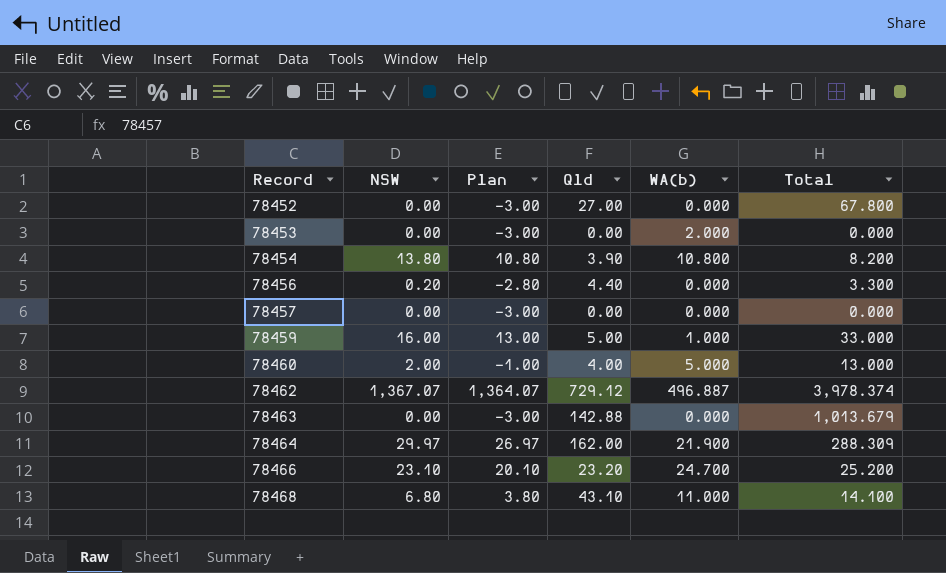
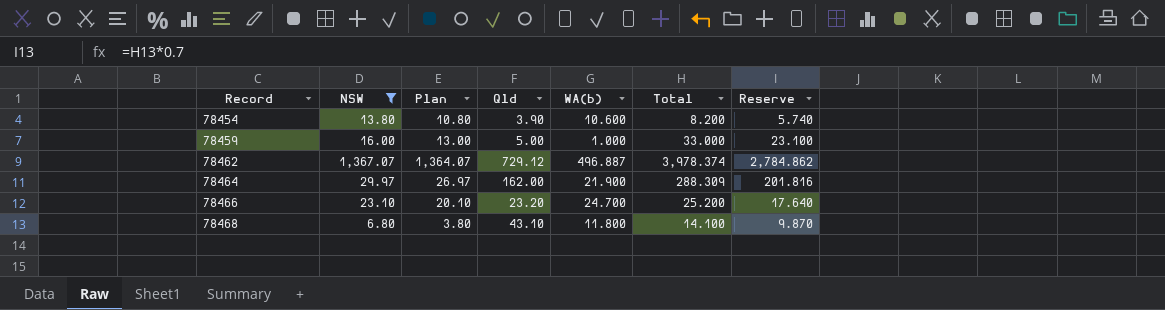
filter: none -> NSW >= 6.80
column Reserve | formula: none -> [Total] * 0.7
78454 | WA(b): 10.800 -> 10.600
78468 | WA(b): 11.000 -> 11.800

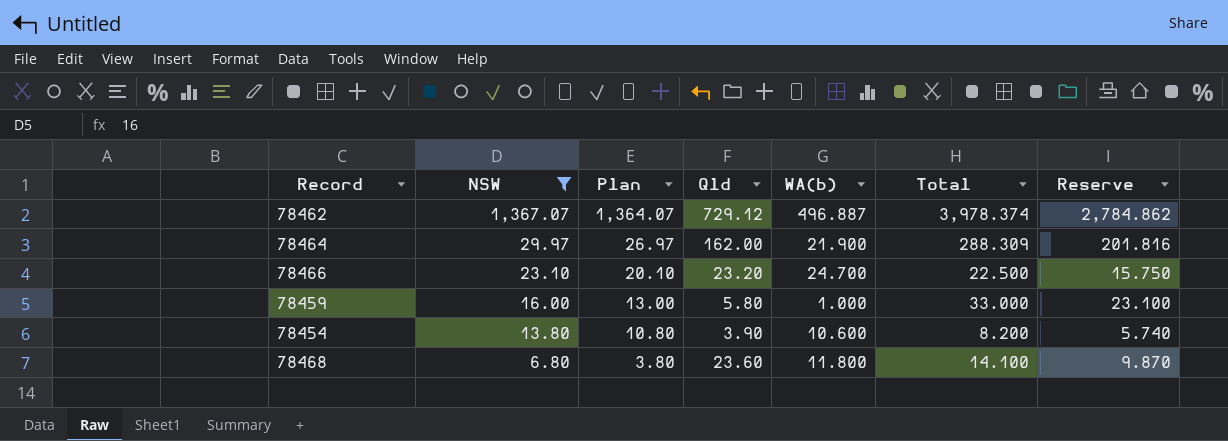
row order: Record ascending -> NSW descending
78466 | Total: 25.200 -> 22.500
78466 | Reserve: 17.640 -> 15.750
78459 | Qld: 5.00 -> 5.80
78468 | Qld: 43.10 -> 23.60

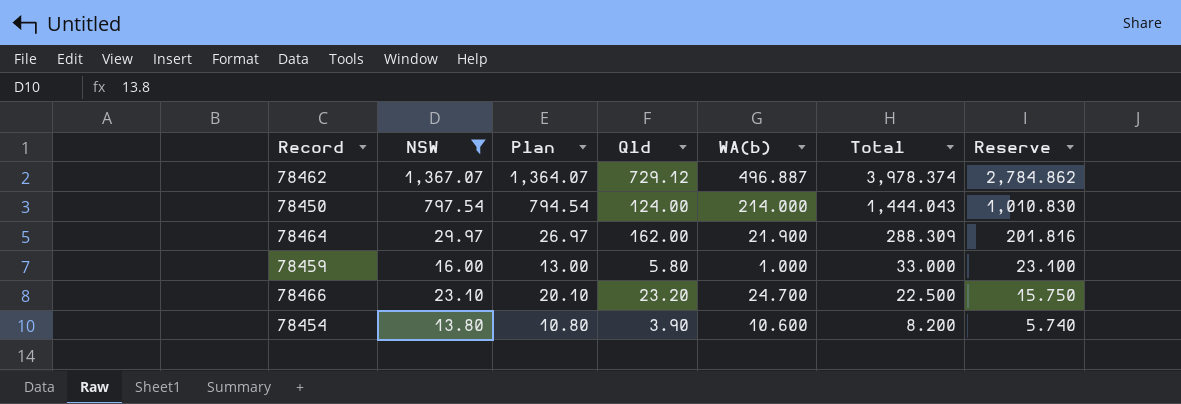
row order: NSW descending -> Total descending
row 78468: 6.80 | 3.80 | 23.60 | 11.800 | 14.100 | 9.870 -> none
row 78450: none -> 797.54 | 794.54 | 124.00 | 214.000 | 1,444.043 | 1,010.830

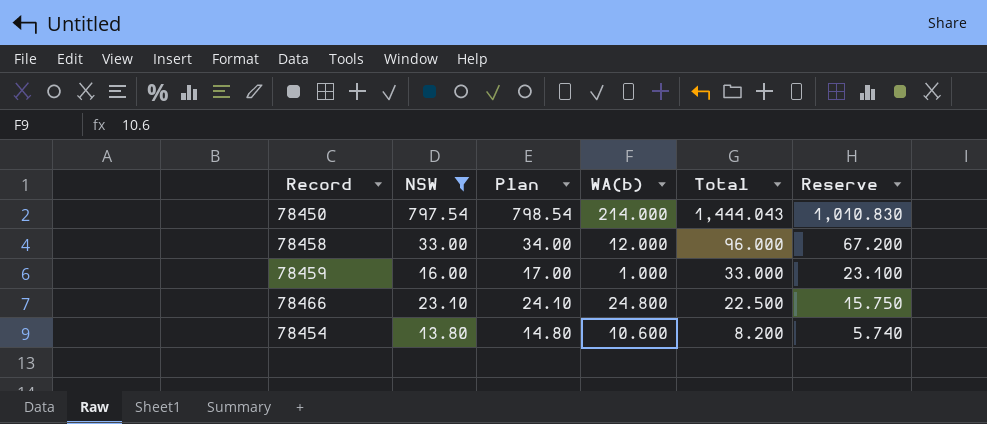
column Qld | position: 4 -> none
column Plan | formula: [NSW] - 3 -> [NSW] + 1
row 78462: 1,367.07 | 1,364.07 | 729.12 | 496.887 | 3,978.374 | 2,784.862 -> none
row 78464: 29.97 | 26.97 | 162.00 | 21.900 | 288.309 | 201.816 -> none
row 78458: none -> 33.00 | 34.00 | 12.000 | 96.000 | 67.200
78466 | WA(b): 24.700 -> 24.800

